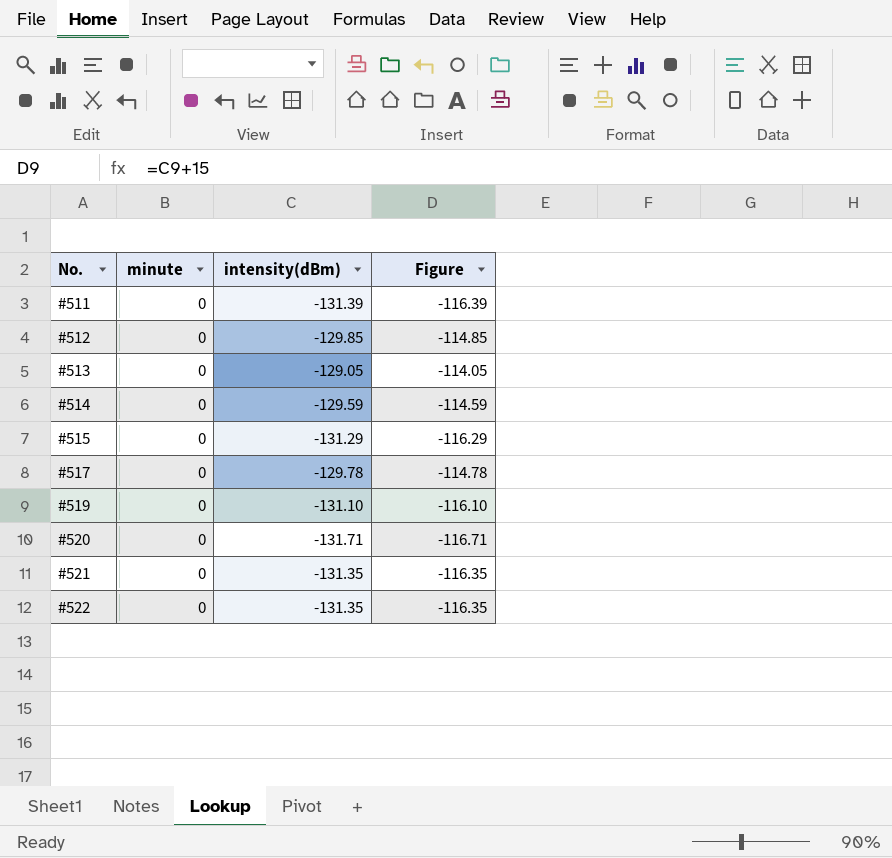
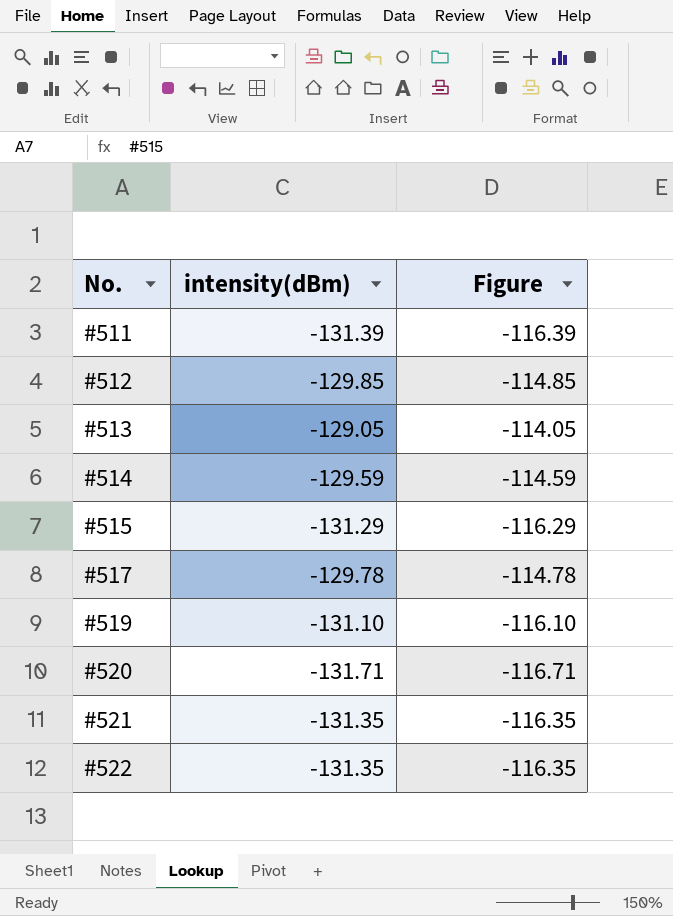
column minute | position: 2 -> none

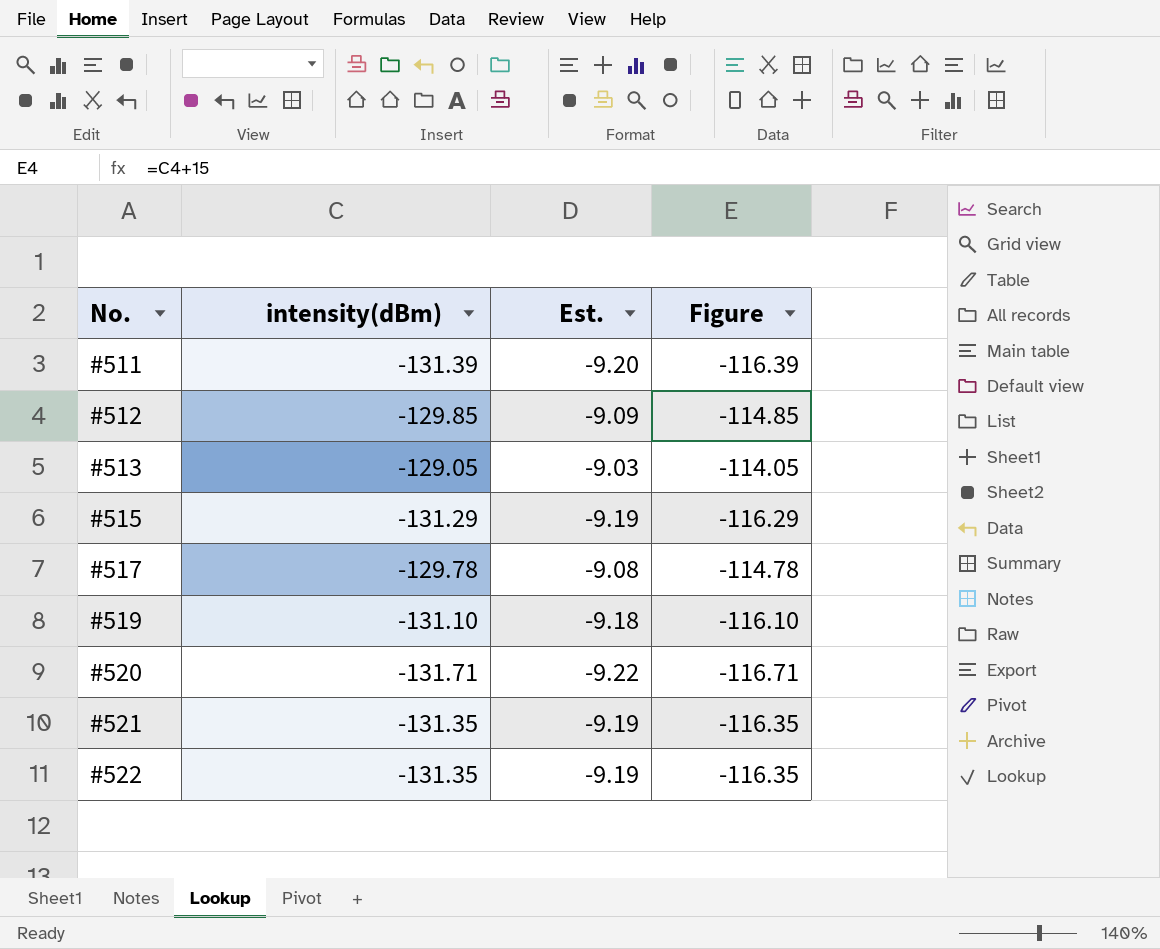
column Est. | formula: none -> [intensity(dBm)] * 0.07
row #514: -129.59 | -114.59 -> none

